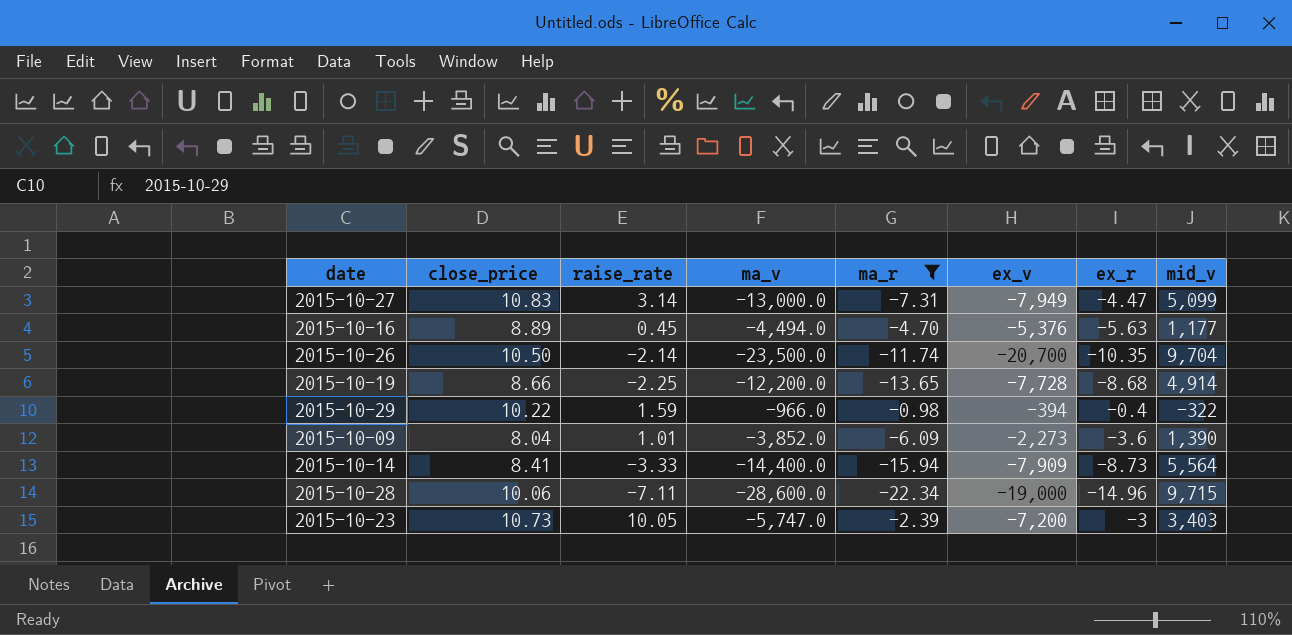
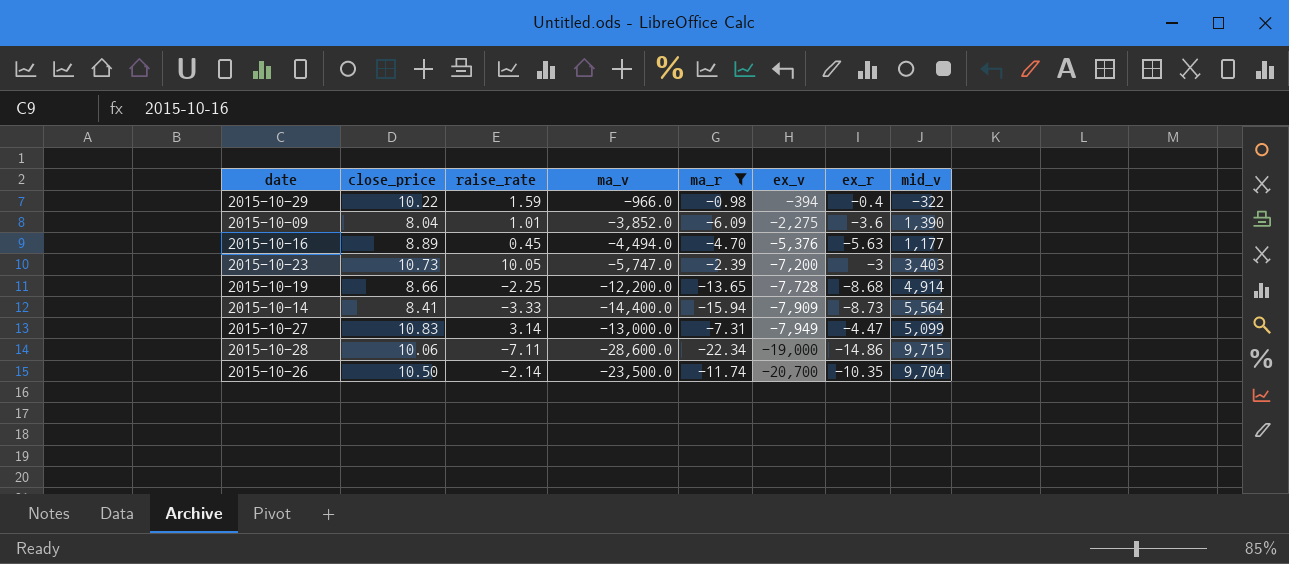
row order: none -> ex_v descending
2015-10-09 | ex_v: -2,273 -> -2,275
2015-10-28 | ex_r: -14.96 -> -14.86

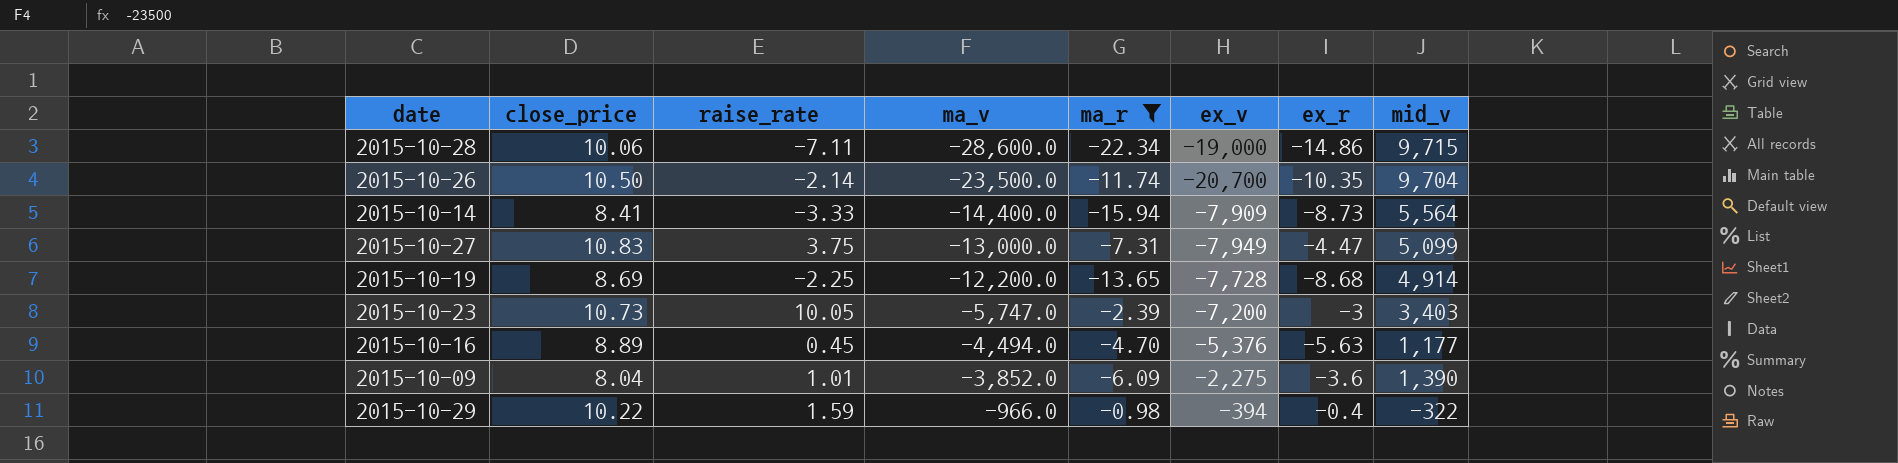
row order: ex_v descending -> ma_v ascending
2015-10-27 | raise_rate: 3.14 -> 3.75
2015-10-19 | close_price: 8.66 -> 8.69

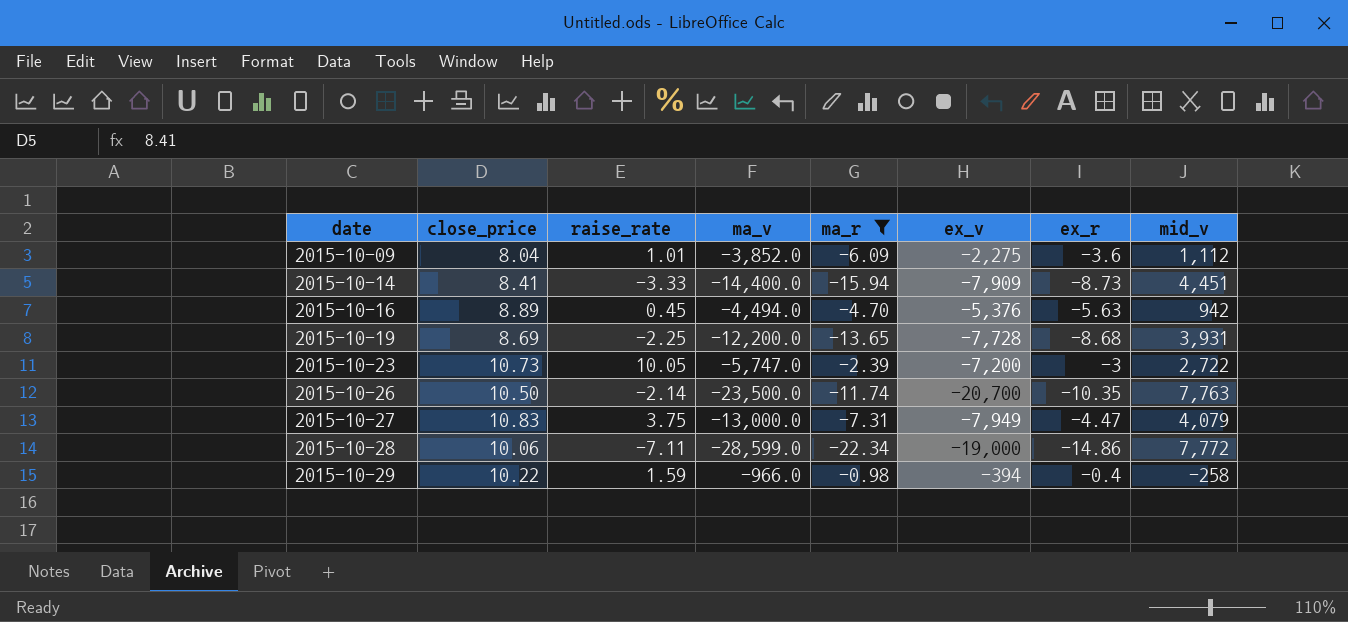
row order: ma_v ascending -> date ascending
2015-10-09 | mid_v: 1,390 -> 1,112
2015-10-14 | mid_v: 5,564 -> 4,451
2015-10-16 | mid_v: 1,177 -> 942
2015-10-19 | mid_v: 4,914 -> 3,931
2015-10-23 | mid_v: 3,403 -> 2,722
2015-10-26 | mid_v: 9,704 -> 7,763
2015-10-27 | mid_v: 5,099 -> 4,079
2015-10-28 | ma_v: -28,600.0 -> -28,599.0
2015-10-28 | mid_v: 9,715 -> 7,772
2015-10-29 | mid_v: -322 -> -258

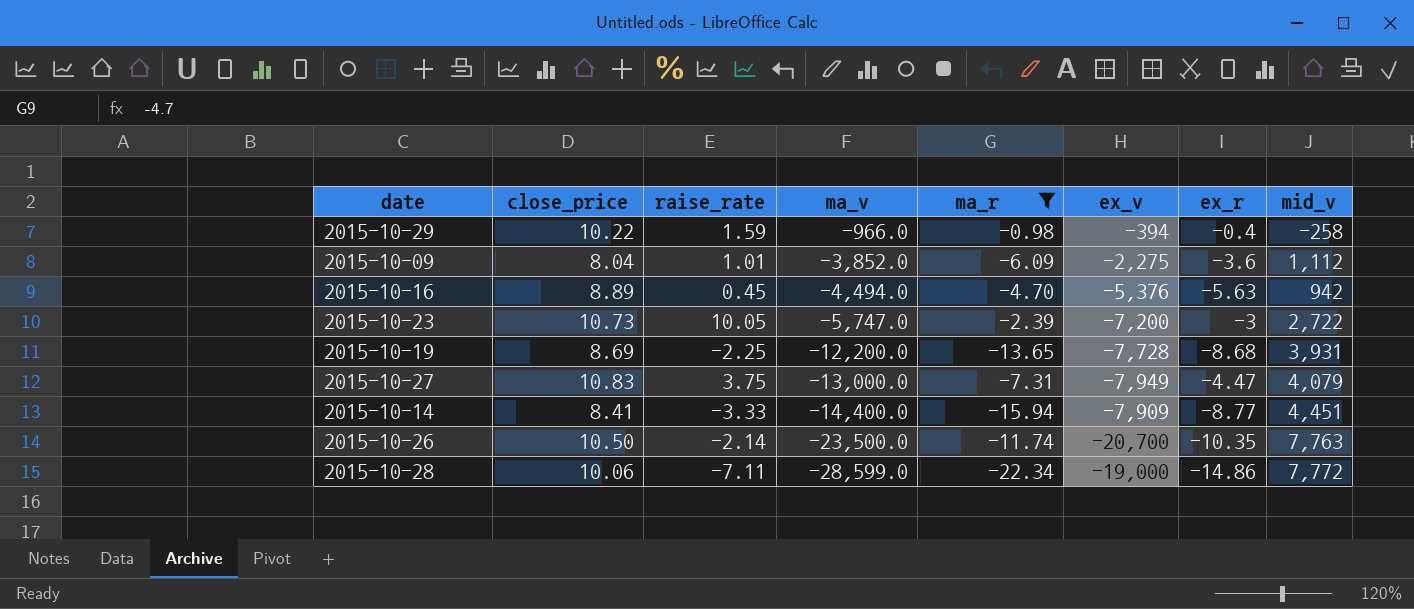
row order: date ascending -> ma_v descending
2015-10-14 | ex_r: -8.73 -> -8.77

